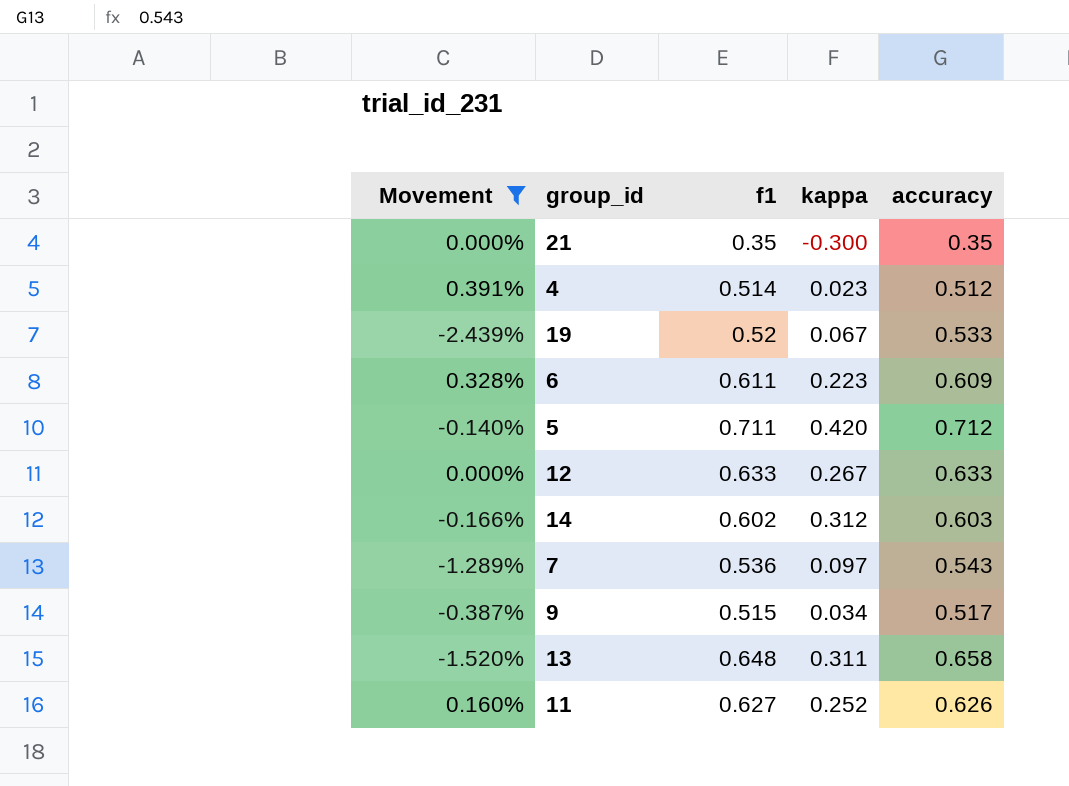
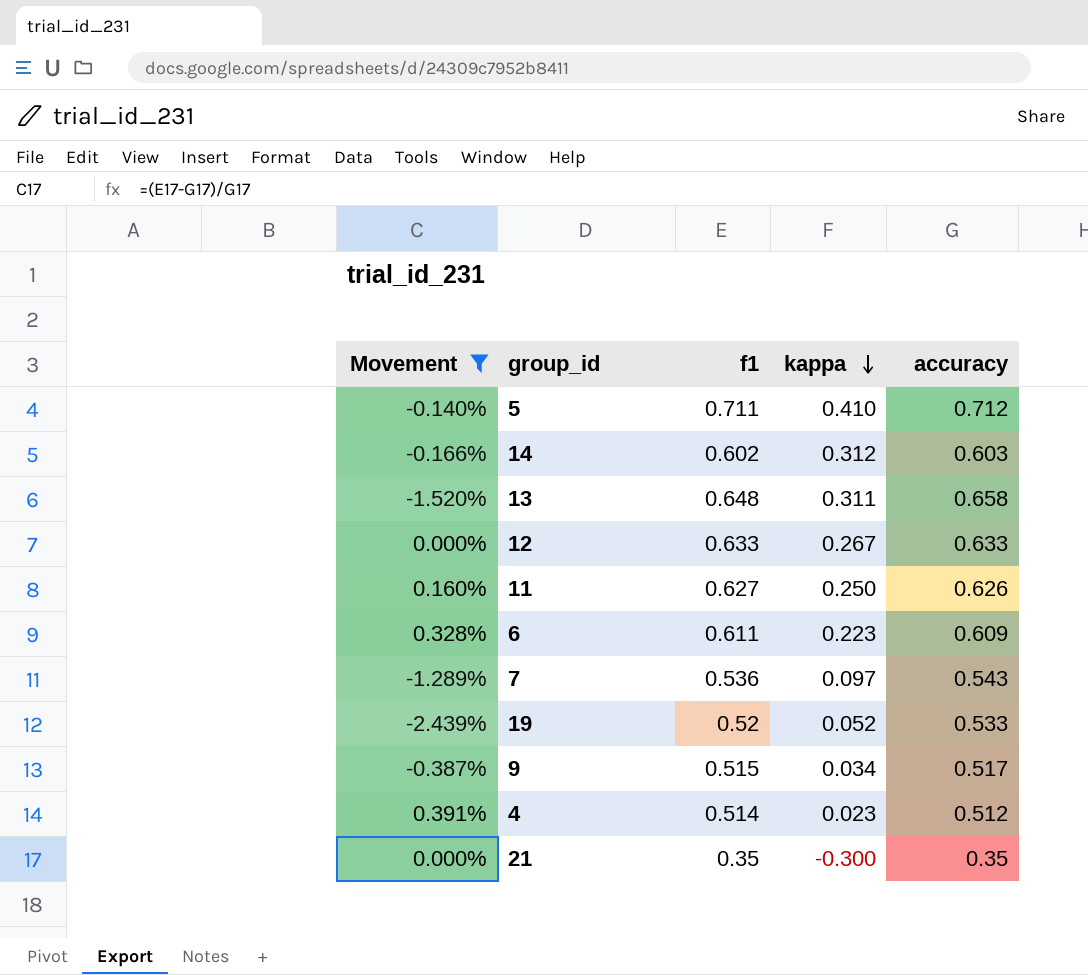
row order: none -> kappa descending
5 | kappa: 0.420 -> 0.410
11 | kappa: 0.252 -> 0.250
19 | kappa: 0.067 -> 0.052

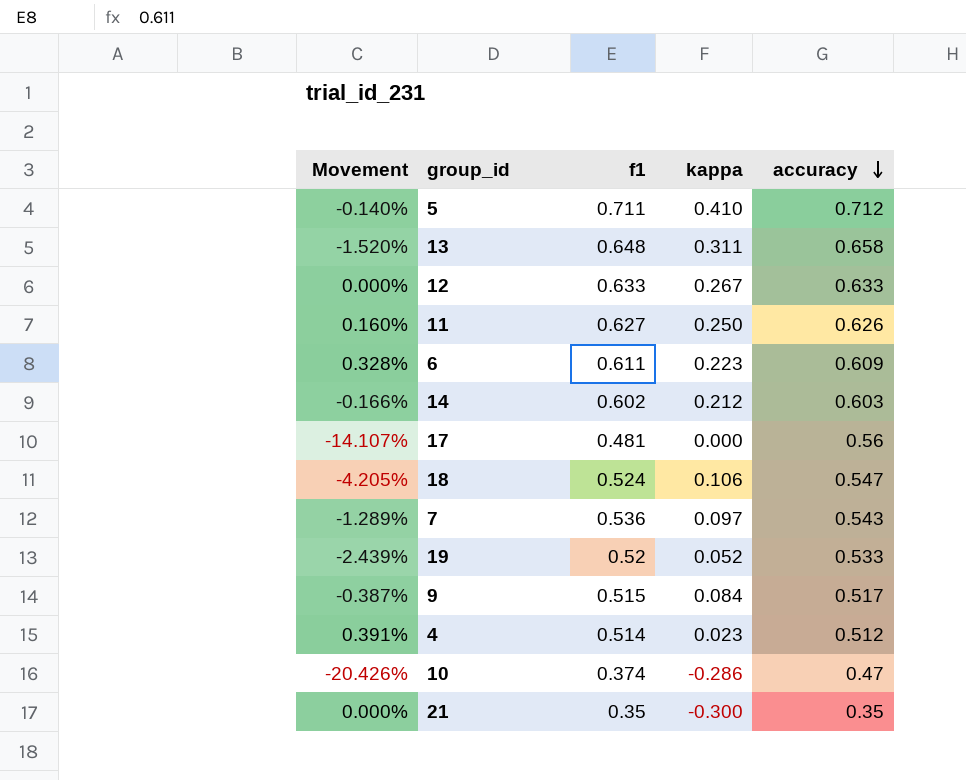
filter: Movement >= -2.439% -> none
row order: kappa descending -> accuracy descending
14 | kappa: 0.312 -> 0.212
9 | kappa: 0.034 -> 0.084

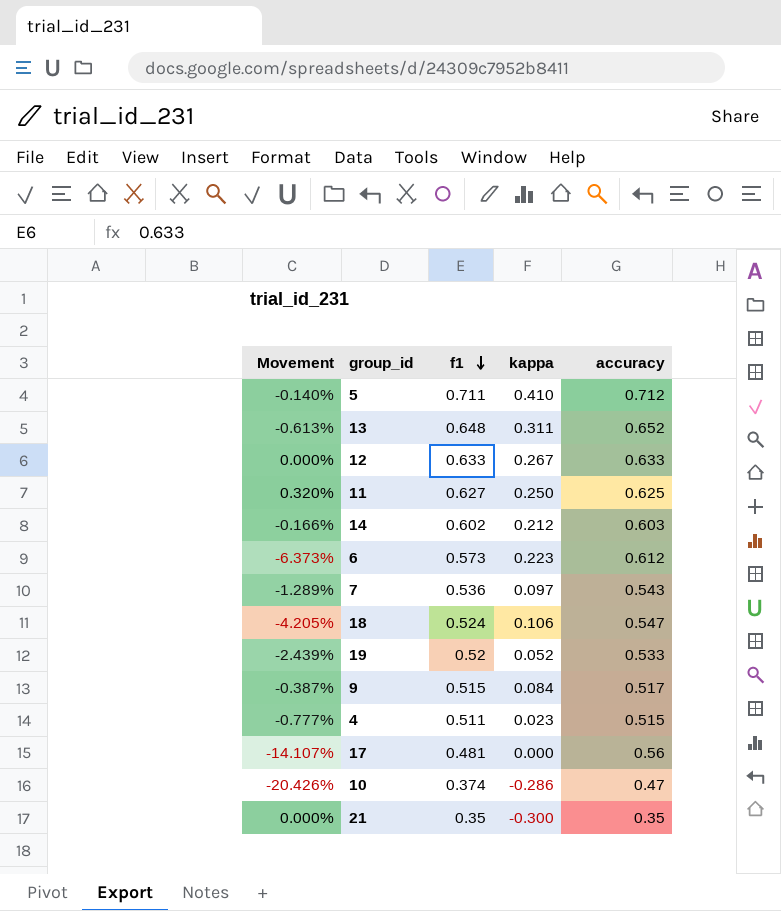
row order: accuracy descending -> f1 descending
13 | Movement: -1.520% -> -0.613%
13 | accuracy: 0.658 -> 0.652
11 | Movement: 0.160% -> 0.320%
11 | accuracy: 0.626 -> 0.625
6 | Movement: 0.328% -> -6.373%
6 | f1: 0.611 -> 0.573
6 | accuracy: 0.609 -> 0.612
4 | Movement: 0.391% -> -0.777%
4 | f1: 0.514 -> 0.511
4 | accuracy: 0.512 -> 0.515

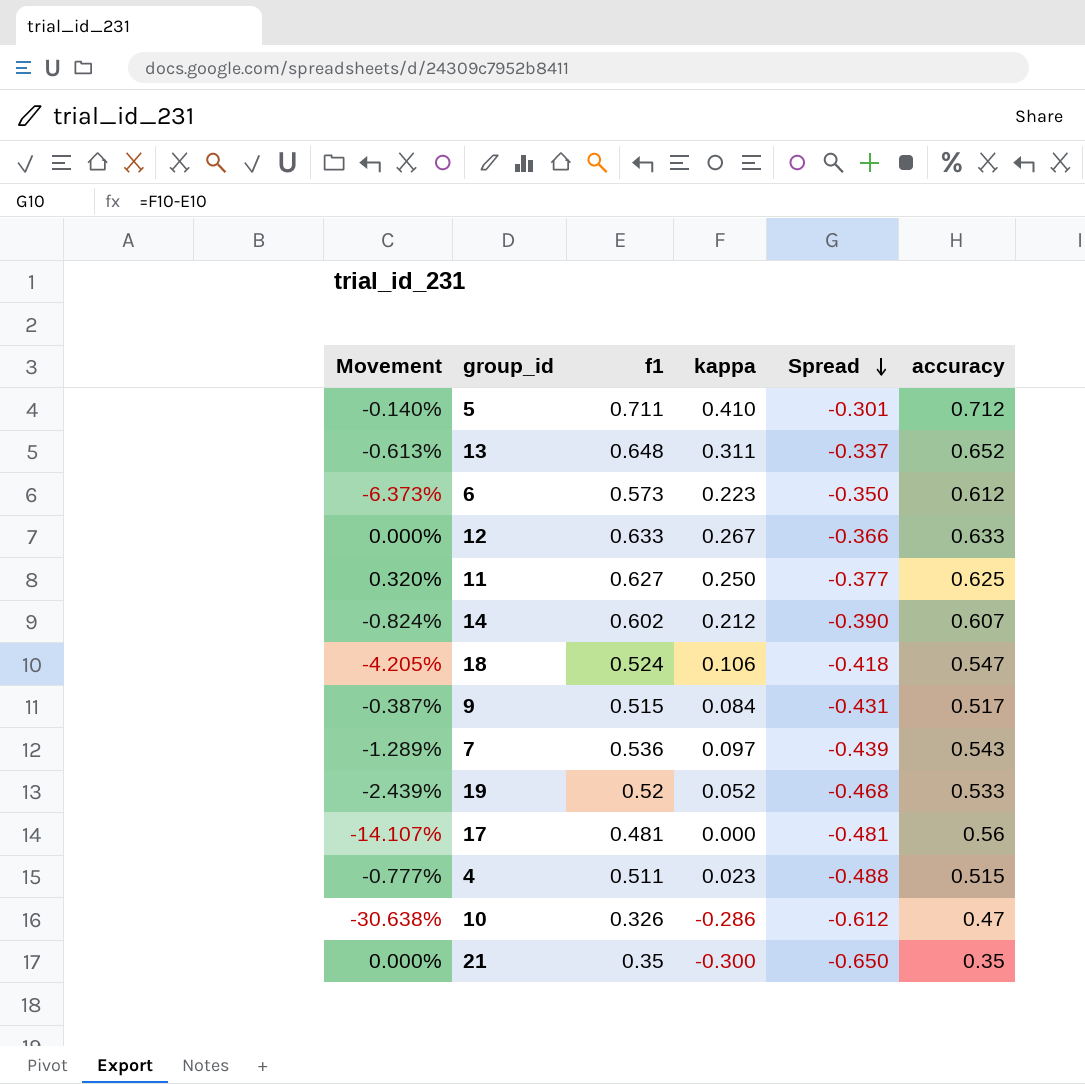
row order: f1 descending -> Spread descending
column Spread | formula: none -> [kappa] - [f1]
14 | Movement: -0.166% -> -0.824%
14 | accuracy: 0.603 -> 0.607
10 | Movement: -20.426% -> -30.638%
10 | f1: 0.374 -> 0.326

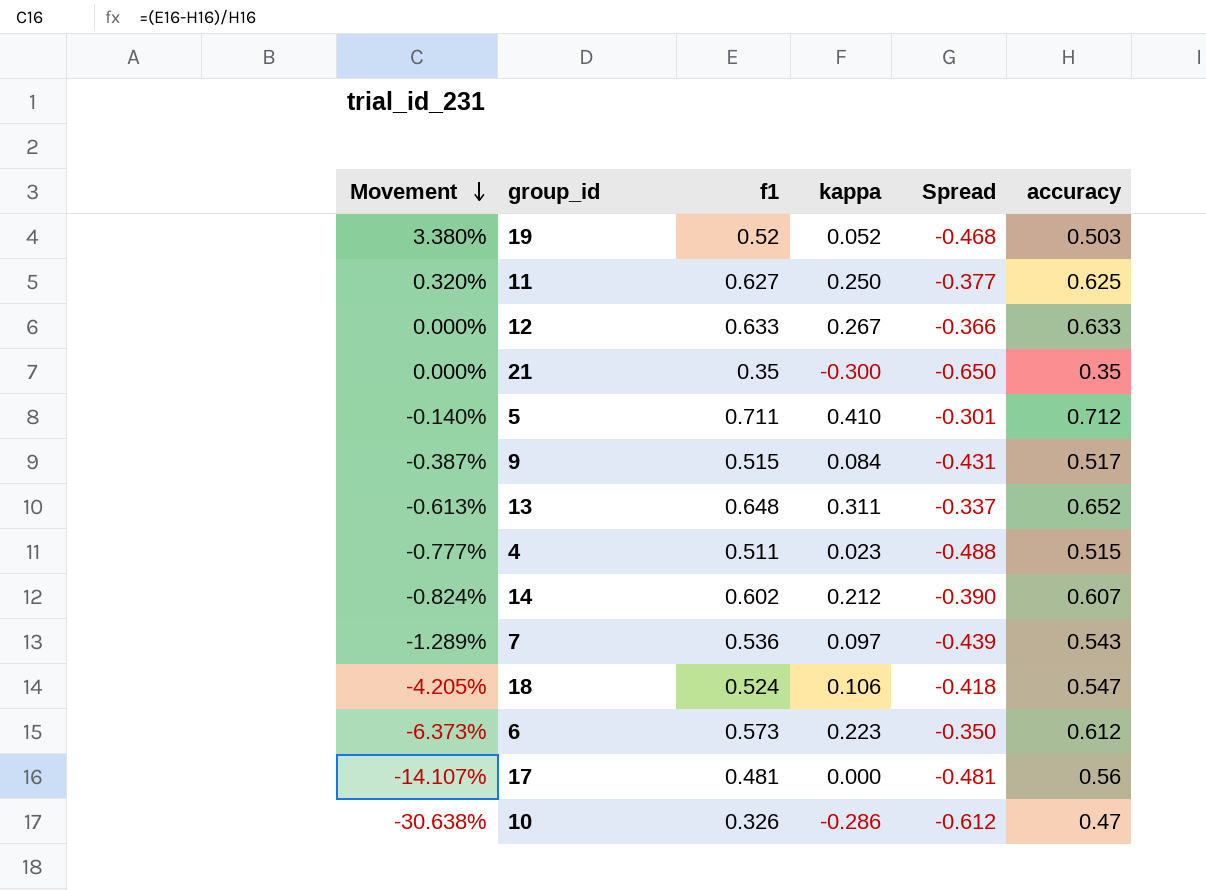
row order: Spread descending -> Movement descending
19 | Movement: -2.439% -> 3.380%
19 | accuracy: 0.533 -> 0.503

